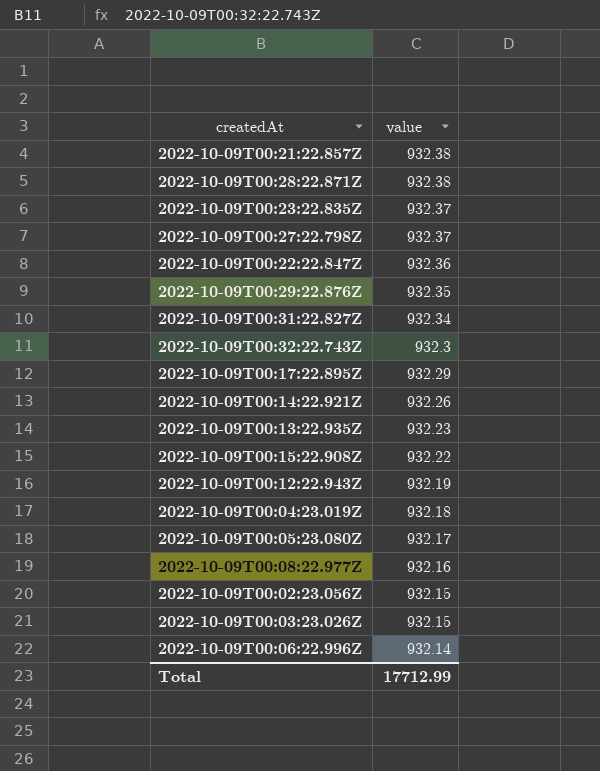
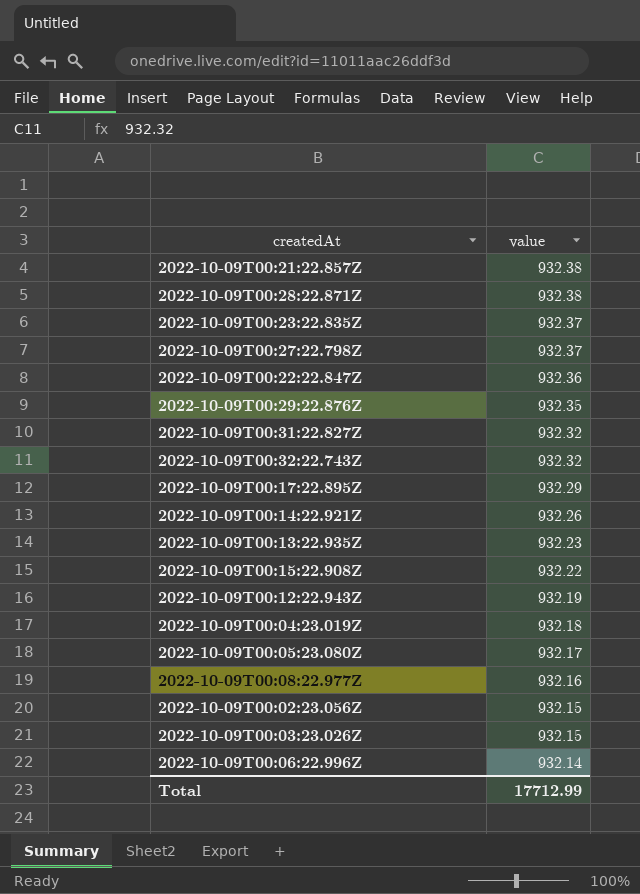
2022-10-09T00:31:22.827Z | value: 932.34 -> 932.32
2022-10-09T00:32:22.743Z | value: 932.3 -> 932.32

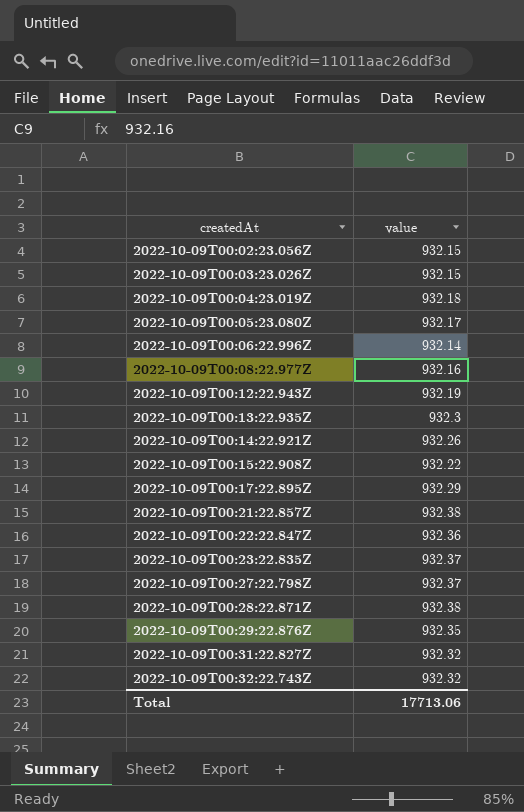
row order: value descending -> createdAt ascending
2022-10-09T00:13:22.935Z | value: 932.23 -> 932.3
Total | value: 17712.99 -> 17713.06

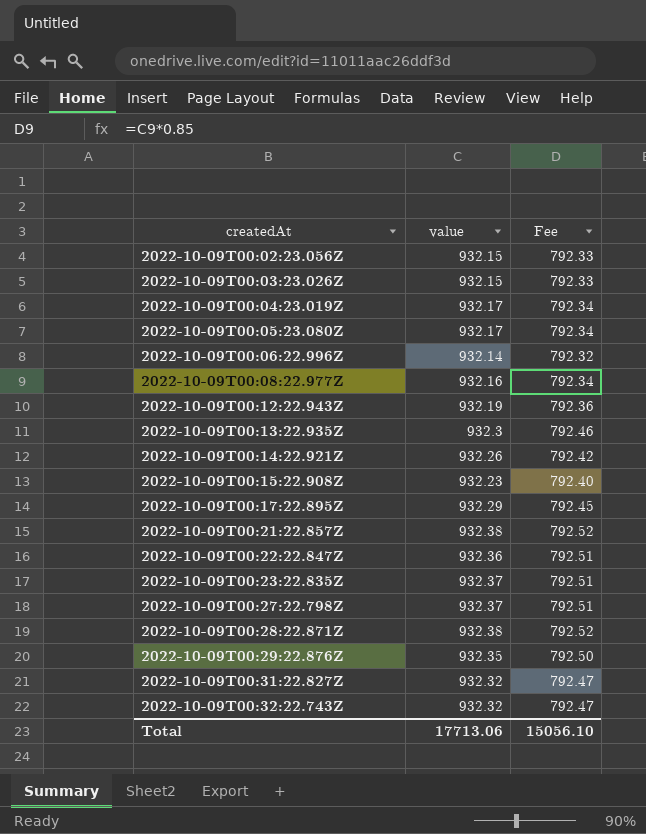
column Fee | formula: none -> [value] * 0.85
2022-10-09T00:04:23.019Z | value: 932.18 -> 932.17
2022-10-09T00:15:22.908Z | value: 932.22 -> 932.23

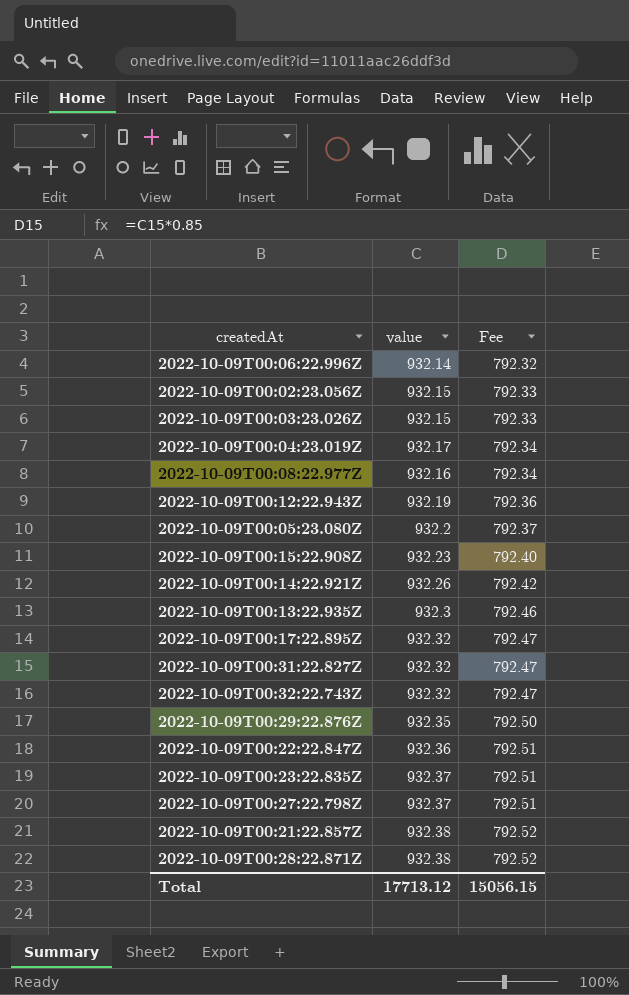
row order: createdAt ascending -> Fee ascending
2022-10-09T00:05:23.080Z | value: 932.17 -> 932.2
2022-10-09T00:05:23.080Z | Fee: 792.34 -> 792.37
2022-10-09T00:17:22.895Z | value: 932.29 -> 932.32
2022-10-09T00:17:22.895Z | Fee: 792.45 -> 792.47
Total | value: 17713.06 -> 17713.12
Total | Fee: 15056.10 -> 15056.15

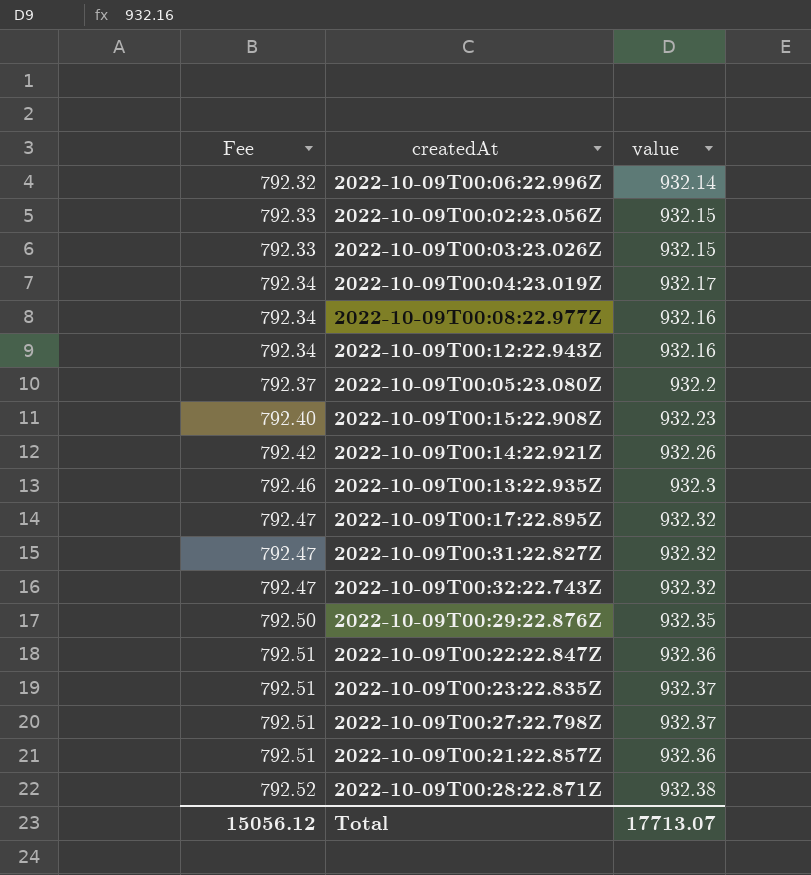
column Fee | position: 3 -> 1
2022-10-09T00:12:22.943Z | Fee: 792.36 -> 792.34
2022-10-09T00:12:22.943Z | value: 932.19 -> 932.16
2022-10-09T00:21:22.857Z | Fee: 792.52 -> 792.51
2022-10-09T00:21:22.857Z | value: 932.38 -> 932.36
Total | Fee: 15056.15 -> 15056.12
Total | value: 17713.12 -> 17713.07

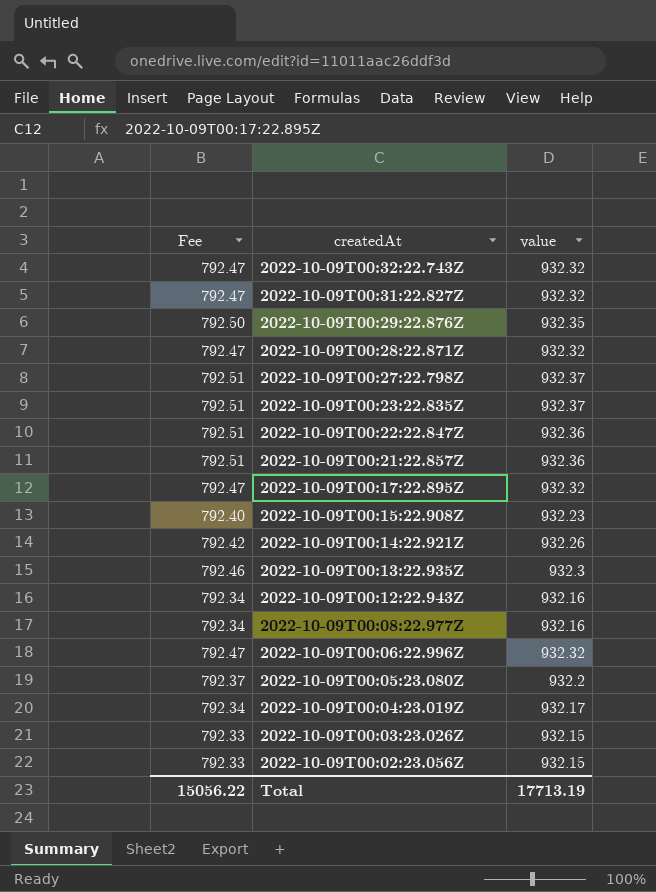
row order: Fee ascending -> createdAt descending
2022-10-09T00:28:22.871Z | Fee: 792.52 -> 792.47
2022-10-09T00:28:22.871Z | value: 932.38 -> 932.32
2022-10-09T00:06:22.996Z | Fee: 792.32 -> 792.47
2022-10-09T00:06:22.996Z | value: 932.14 -> 932.32
Total | Fee: 15056.12 -> 15056.22
Total | value: 17713.07 -> 17713.19

